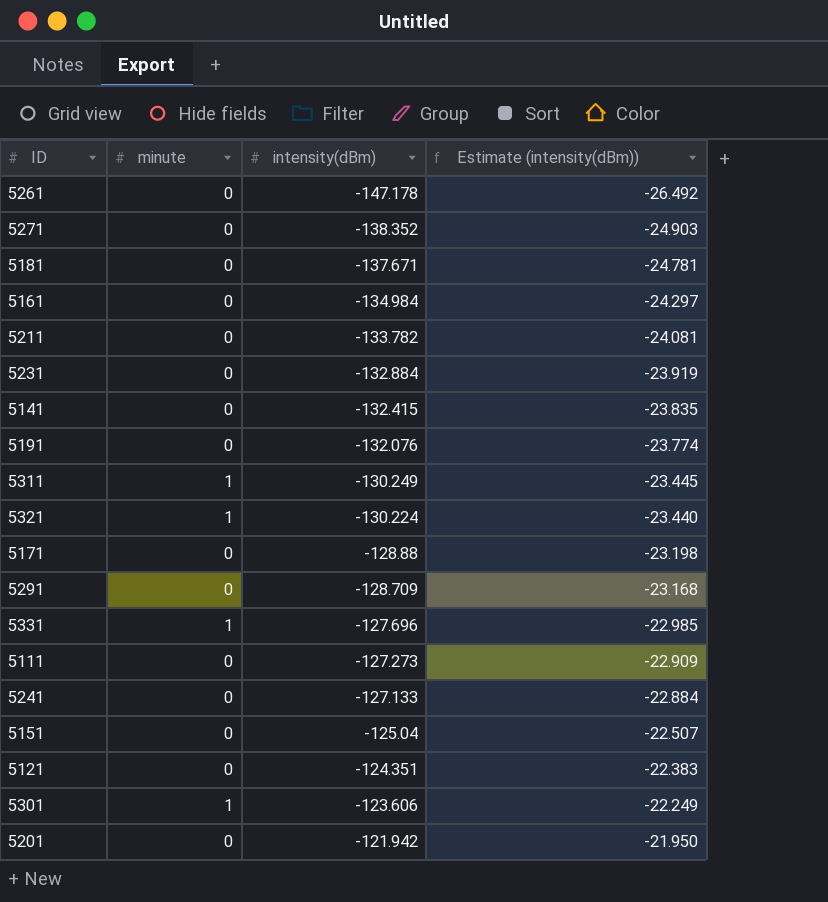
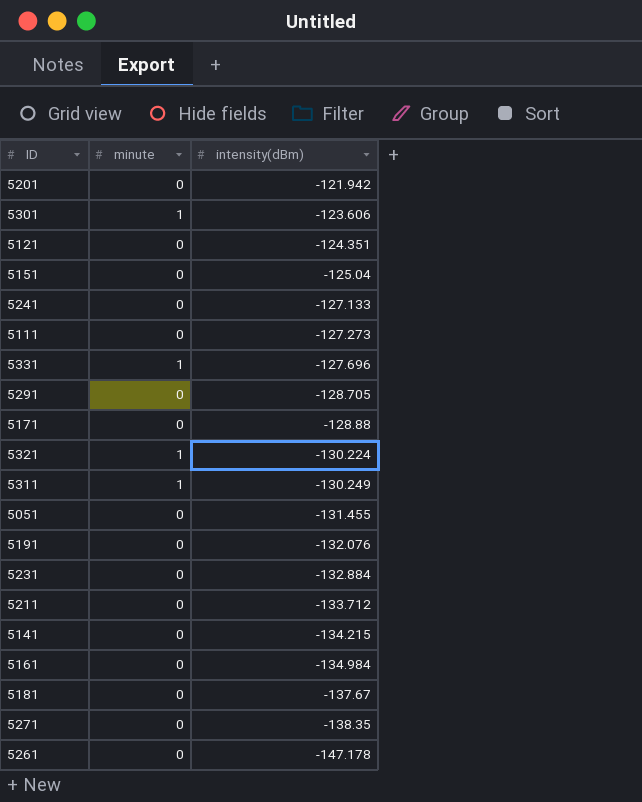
row order: intensity(dBm) ascending -> intensity(dBm) descending
column Estimate (intensity(dBm)) | formula: [intensity(dBm)] * 0.18 -> none
5291 | intensity(dBm): -128.709 -> -128.705
row 5051: none -> 0 | -131.455
5211 | intensity(dBm): -133.782 -> -133.712
5141 | intensity(dBm): -132.415 -> -134.215
5181 | intensity(dBm): -137.671 -> -137.67
5271 | intensity(dBm): -138.352 -> -138.35

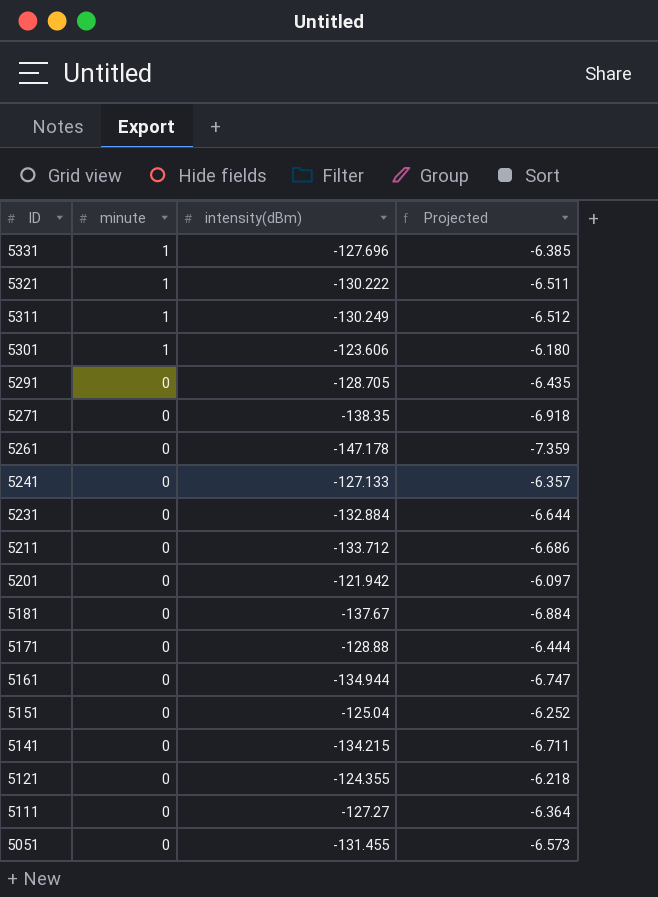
row order: intensity(dBm) descending -> ID descending
column Projected | formula: none -> [intensity(dBm)] * 0.05
row 5191: 0 | -132.076 -> none
5321 | intensity(dBm): -130.224 -> -130.222
5161 | intensity(dBm): -134.984 -> -134.944
5121 | intensity(dBm): -124.351 -> -124.355
5111 | intensity(dBm): -127.273 -> -127.27

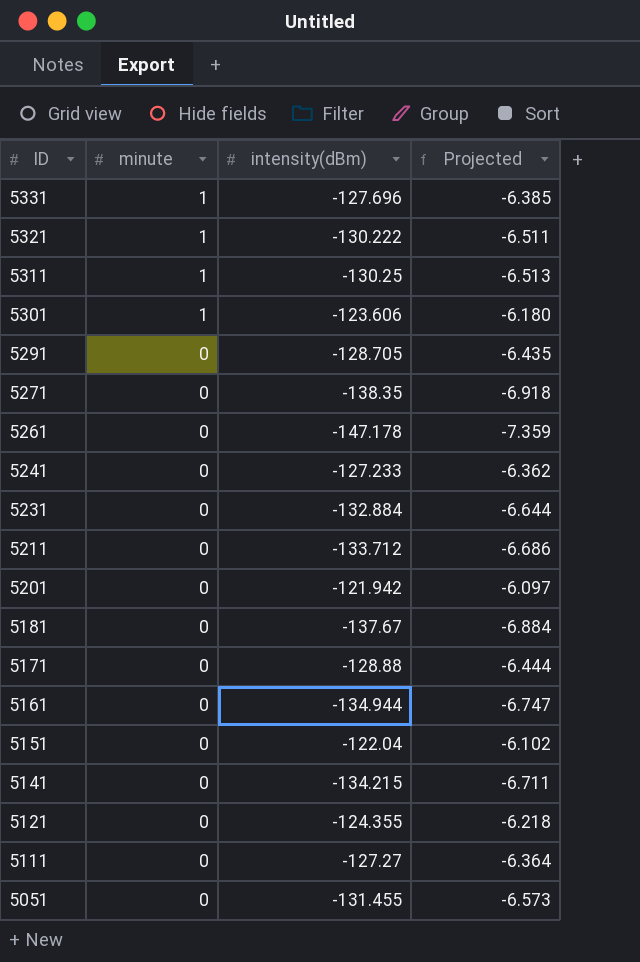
5311 | intensity(dBm): -130.249 -> -130.25
5311 | Projected: -6.512 -> -6.513
5241 | intensity(dBm): -127.133 -> -127.233
5241 | Projected: -6.357 -> -6.362
5151 | intensity(dBm): -125.04 -> -122.04
5151 | Projected: -6.252 -> -6.102

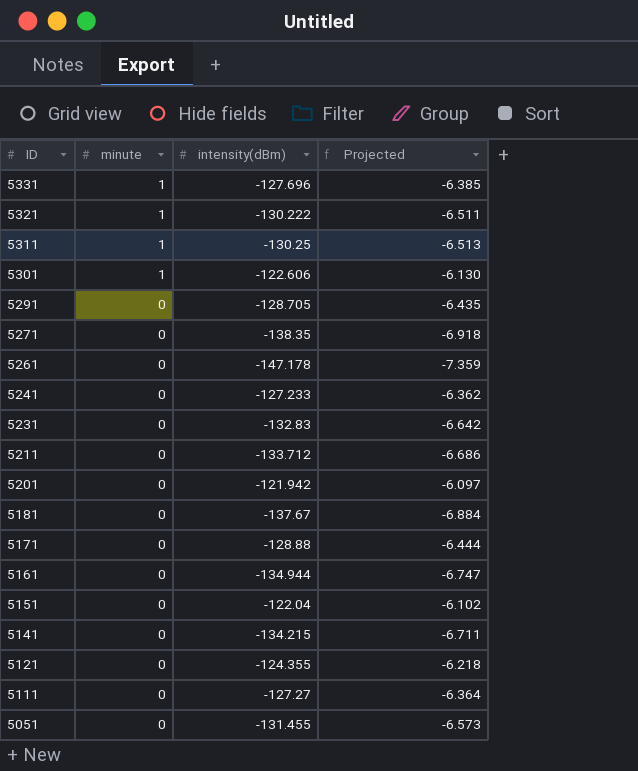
5301 | intensity(dBm): -123.606 -> -122.606
5301 | Projected: -6.180 -> -6.130
5231 | intensity(dBm): -132.884 -> -132.83
5231 | Projected: -6.644 -> -6.642

